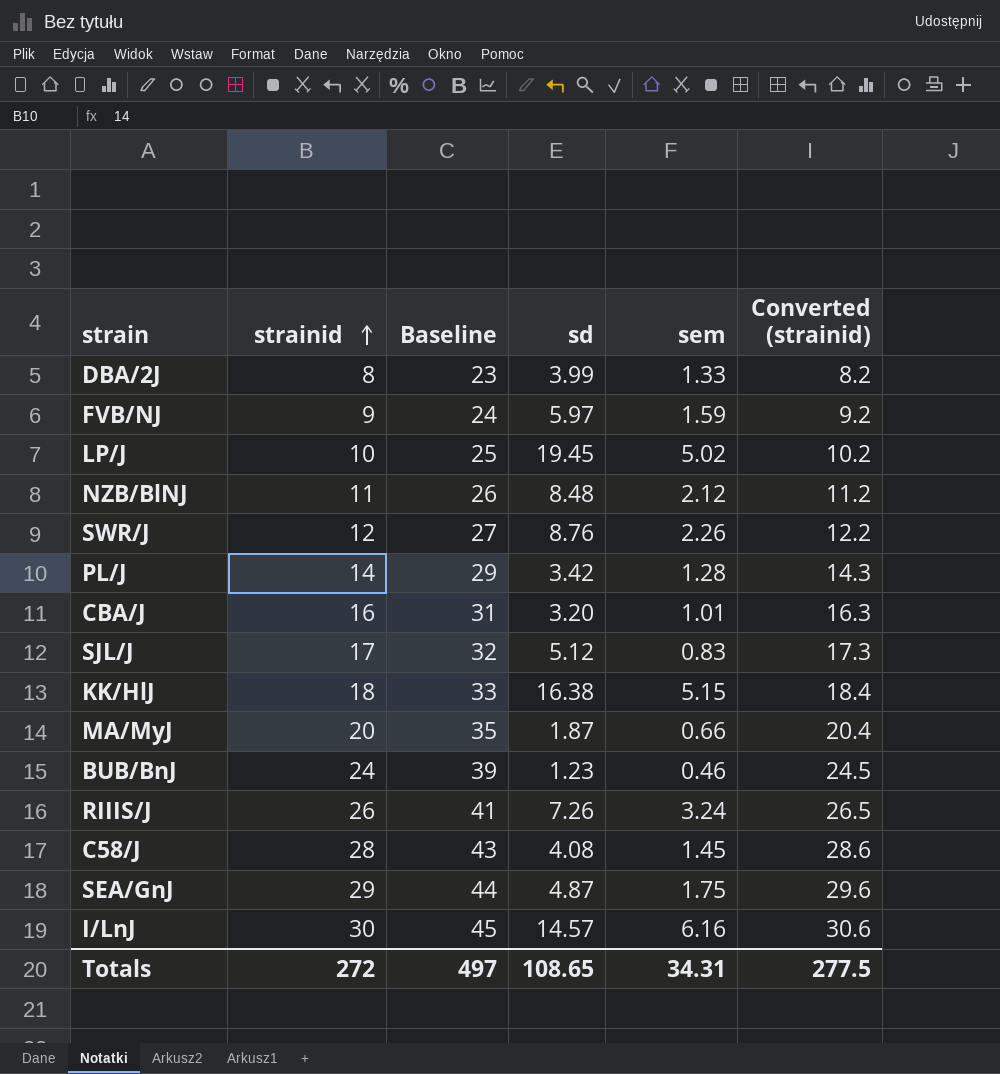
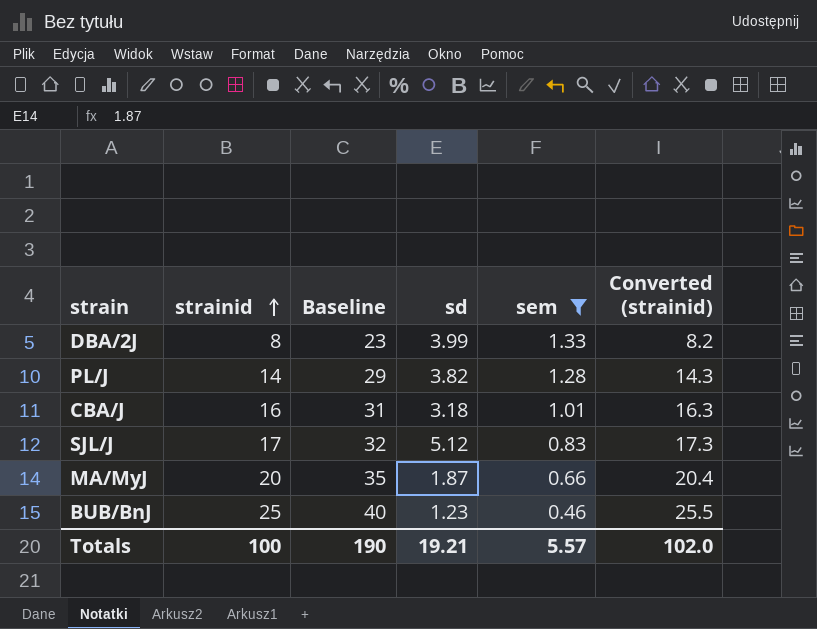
filter: none -> sem <= 1.33
PL/J | sd: 3.42 -> 3.82
CBA/J | sd: 3.20 -> 3.18
BUB/BnJ | strainid: 24 -> 25
BUB/BnJ | Baseline: 39 -> 40
BUB/BnJ | Converted (strainid): 24.5 -> 25.5
Totals | strainid: 272 -> 100
Totals | Baseline: 497 -> 190
Totals | sd: 108.65 -> 19.21
Totals | sem: 34.31 -> 5.57
Totals | Converted (strainid): 277.5 -> 102.0

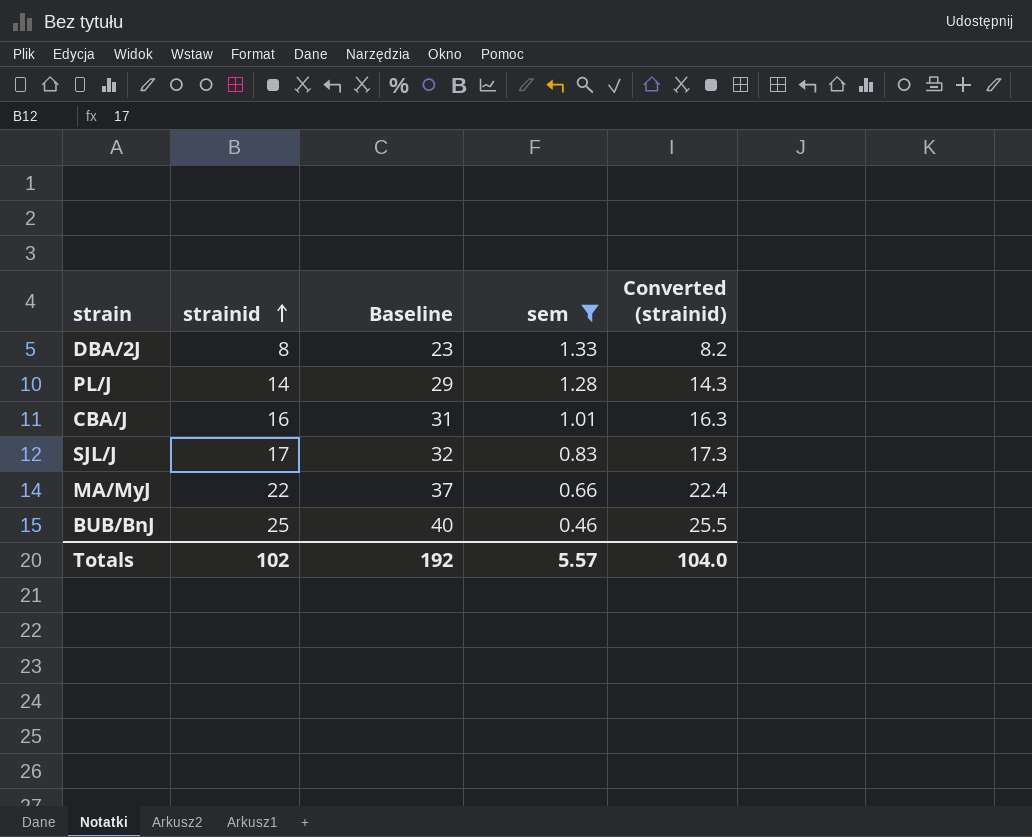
column sd | position: 4 -> none
MA/MyJ | strainid: 20 -> 22
MA/MyJ | Baseline: 35 -> 37
MA/MyJ | Converted (strainid): 20.4 -> 22.4
Totals | strainid: 100 -> 102
Totals | Baseline: 190 -> 192
Totals | Converted (strainid): 102.0 -> 104.0

